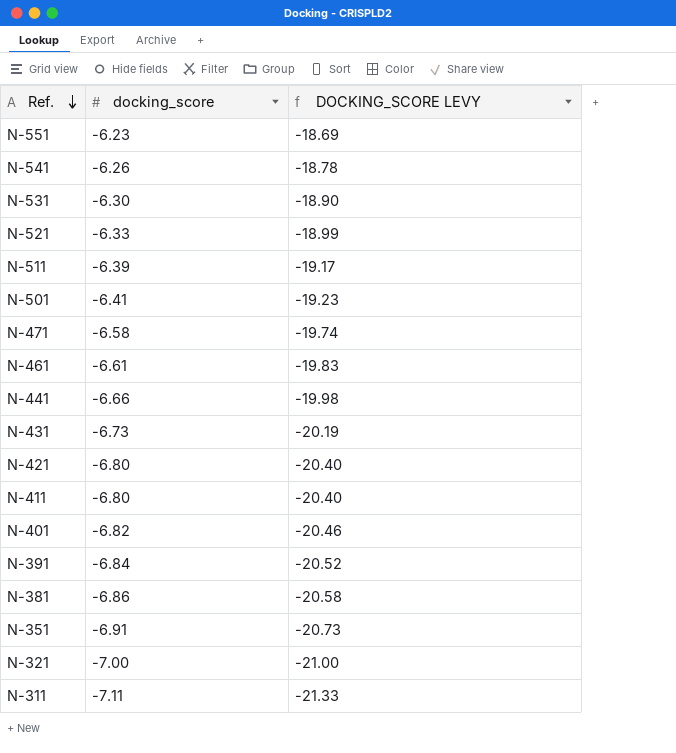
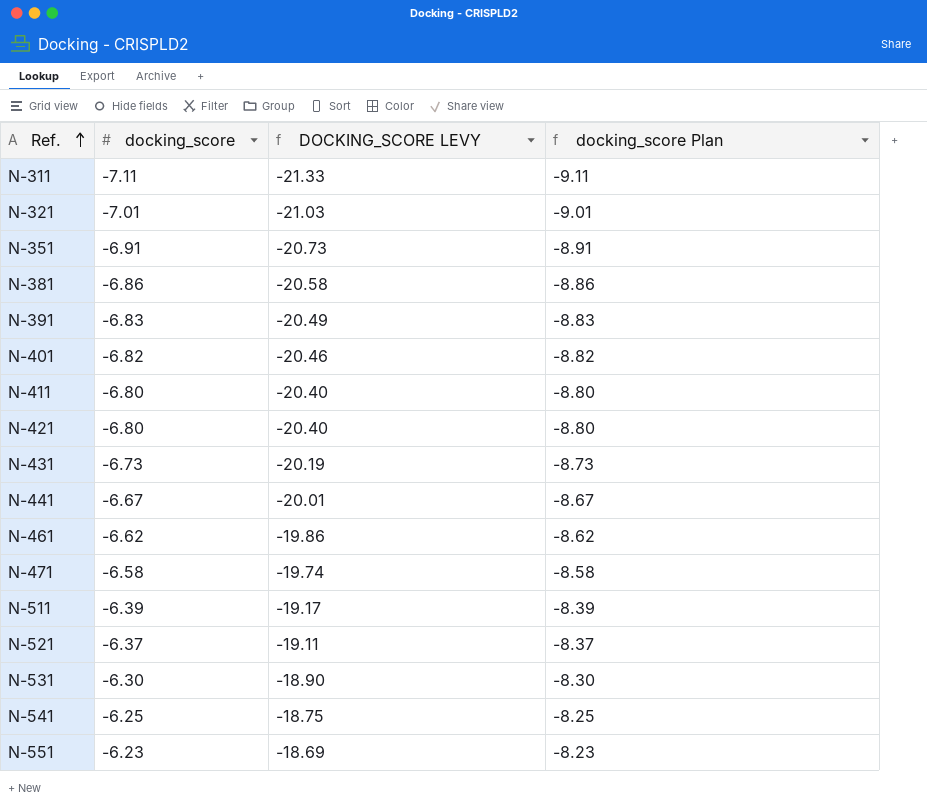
row order: Ref. descending -> Ref. ascending
column docking_score Plan | formula: none -> [docking_score] - 2
row N-501: -6.41 | -19.23 -> none
N-321 | docking_score: -7.00 -> -7.01
N-321 | DOCKING_SCORE LEVY: -21.00 -> -21.03
N-391 | docking_score: -6.84 -> -6.83
N-391 | DOCKING_SCORE LEVY: -20.52 -> -20.49
N-441 | docking_score: -6.66 -> -6.67
N-441 | DOCKING_SCORE LEVY: -19.98 -> -20.01
N-461 | docking_score: -6.61 -> -6.62
N-461 | DOCKING_SCORE LEVY: -19.83 -> -19.86
N-521 | docking_score: -6.33 -> -6.37
N-521 | DOCKING_SCORE LEVY: -18.99 -> -19.11
N-541 | docking_score: -6.26 -> -6.25
N-541 | DOCKING_SCORE LEVY: -18.78 -> -18.75

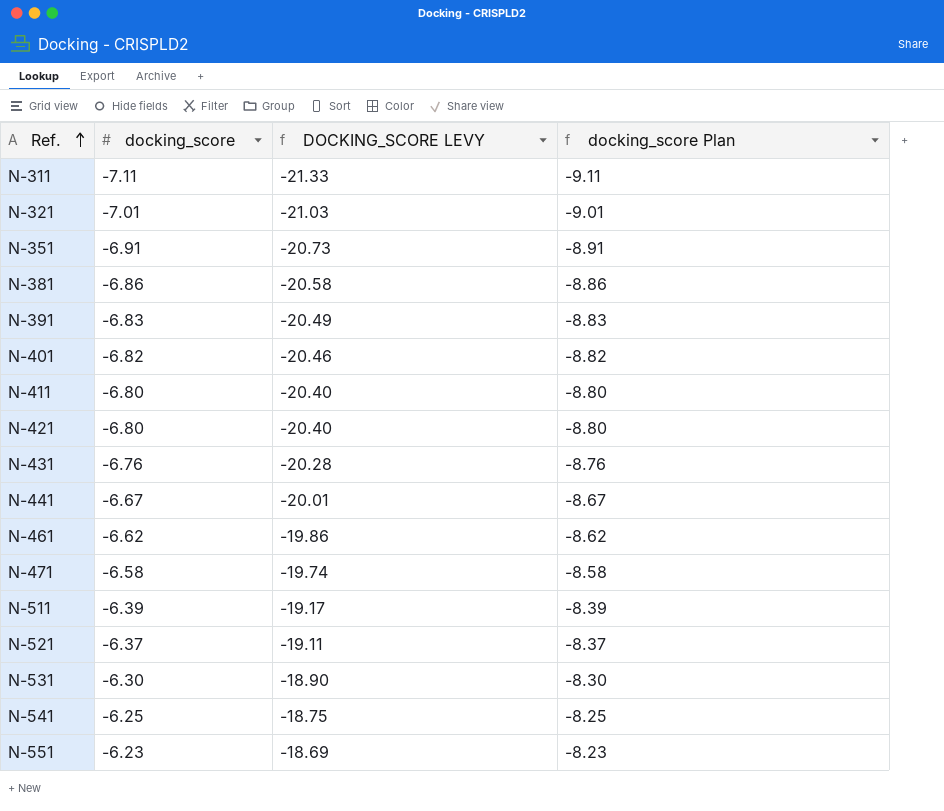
N-431 | docking_score: -6.73 -> -6.76
N-431 | DOCKING_SCORE LEVY: -20.19 -> -20.28
N-431 | docking_score Plan: -8.73 -> -8.76

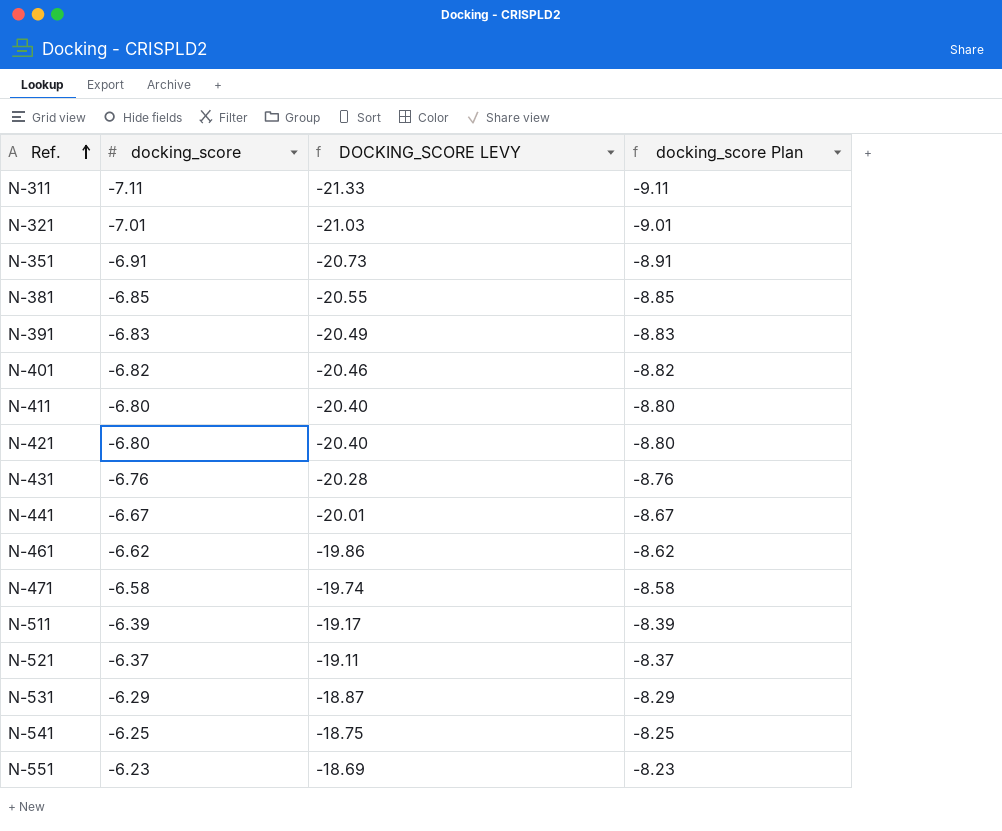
N-381 | docking_score: -6.86 -> -6.85
N-381 | DOCKING_SCORE LEVY: -20.58 -> -20.55
N-381 | docking_score Plan: -8.86 -> -8.85
N-531 | docking_score: -6.30 -> -6.29
N-531 | DOCKING_SCORE LEVY: -18.90 -> -18.87
N-531 | docking_score Plan: -8.30 -> -8.29

